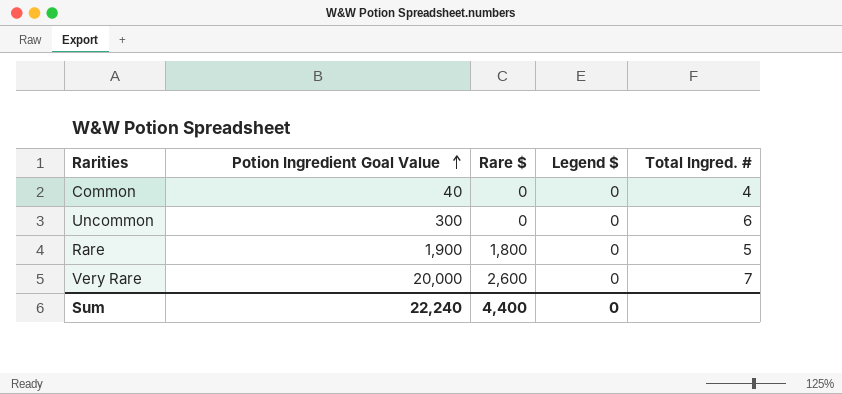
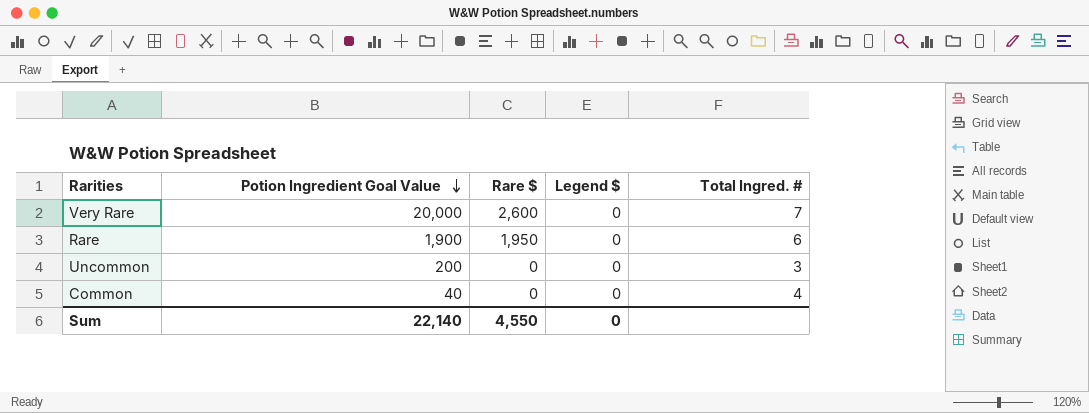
row order: Potion Ingredient Goal Value ascending -> Potion Ingredient Goal Value descending
Rare | Rare $: 1,800 -> 1,950
Rare | Total Ingred. #: 5 -> 6
Uncommon | Potion Ingredient Goal Value: 300 -> 200
Uncommon | Total Ingred. #: 6 -> 3
Sum | Potion Ingredient Goal Value: 22,240 -> 22,140
Sum | Rare $: 4,400 -> 4,550

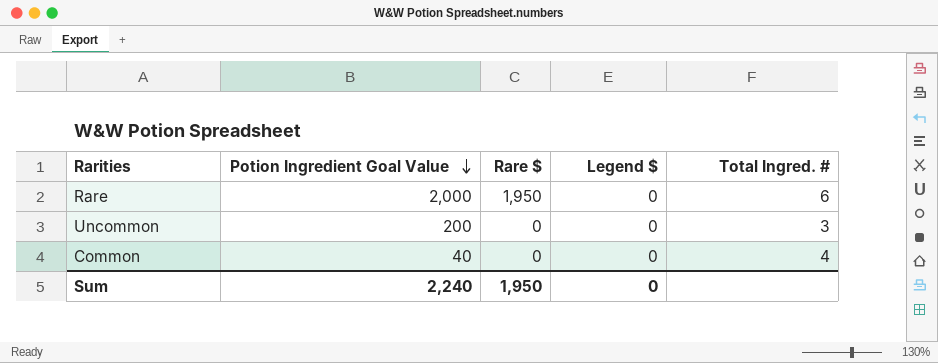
row Very Rare: 20,000 | 2,600 | 0 | 7 -> none
Rare | Potion Ingredient Goal Value: 1,900 -> 2,000
Sum | Potion Ingredient Goal Value: 22,140 -> 2,240
Sum | Rare $: 4,550 -> 1,950

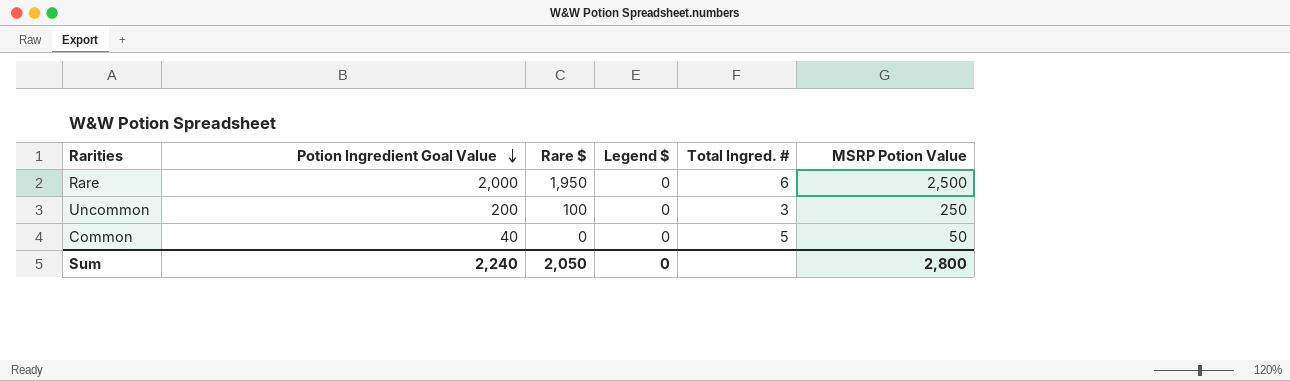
column MSRP Potion Value | position: none -> 6
Uncommon | Rare $: 0 -> 100
Common | Total Ingred. #: 4 -> 5
Sum | Rare $: 1,950 -> 2,050

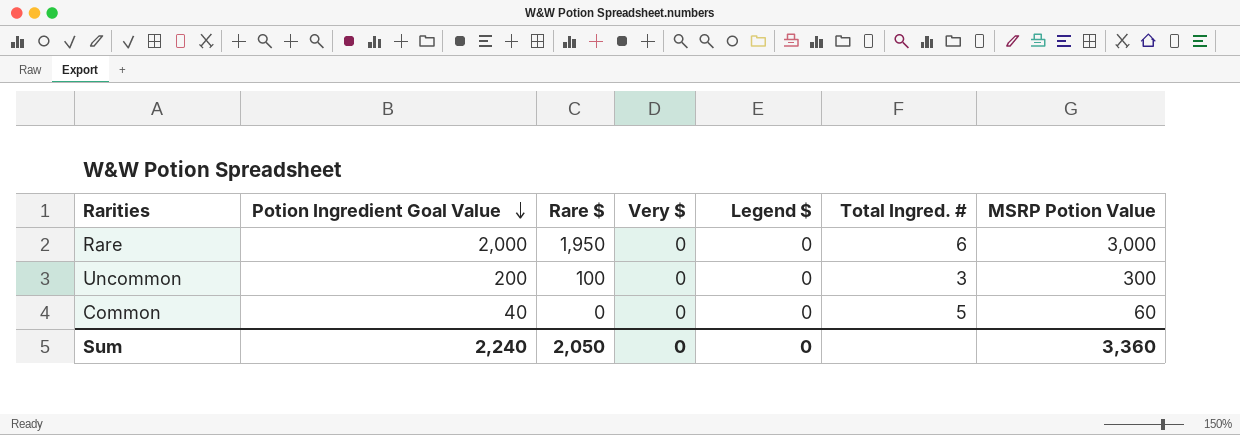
column Very $ | position: none -> 4
Rare | MSRP Potion Value: 2,500 -> 3,000
Uncommon | MSRP Potion Value: 250 -> 300
Common | MSRP Potion Value: 50 -> 60
Sum | MSRP Potion Value: 2,800 -> 3,360

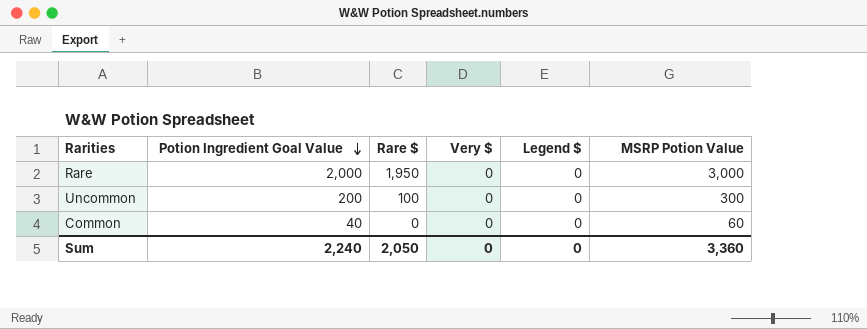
column Total Ingred. # | position: 6 -> none

